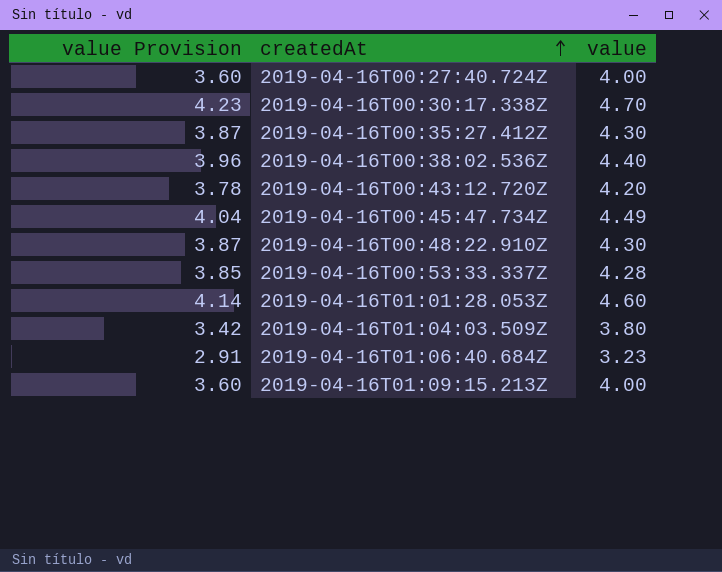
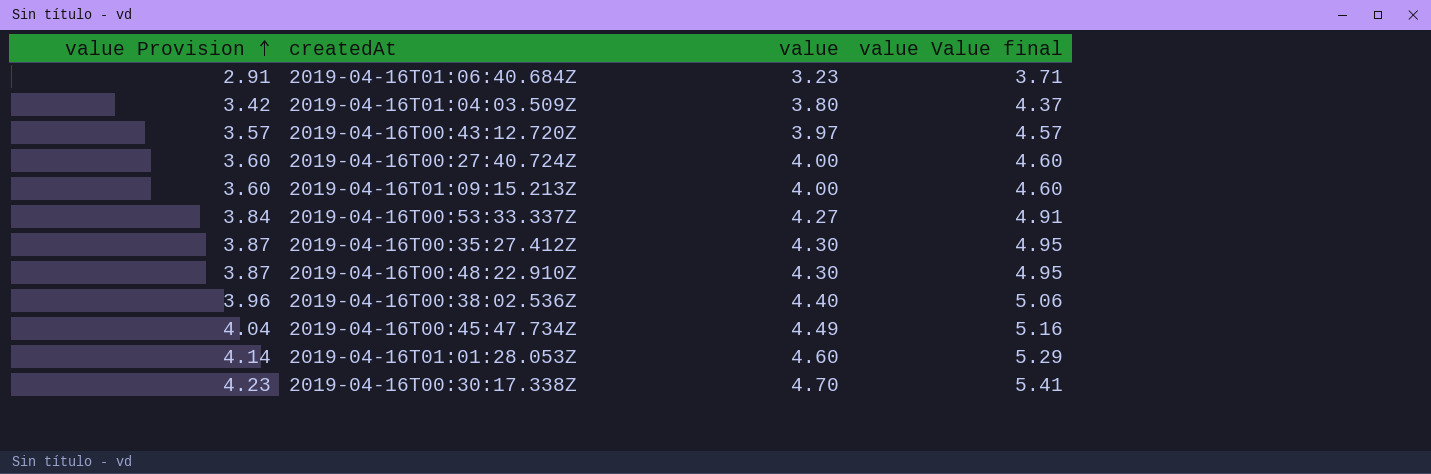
row order: createdAt ascending -> value Provision ascending
column value Value final | formula: none -> [value] * 1.15
2019-04-16T00:43:12.720Z | value Provision: 3.78 -> 3.57
2019-04-16T00:43:12.720Z | value: 4.20 -> 3.97
2019-04-16T00:53:33.337Z | value Provision: 3.85 -> 3.84
2019-04-16T00:53:33.337Z | value: 4.28 -> 4.27

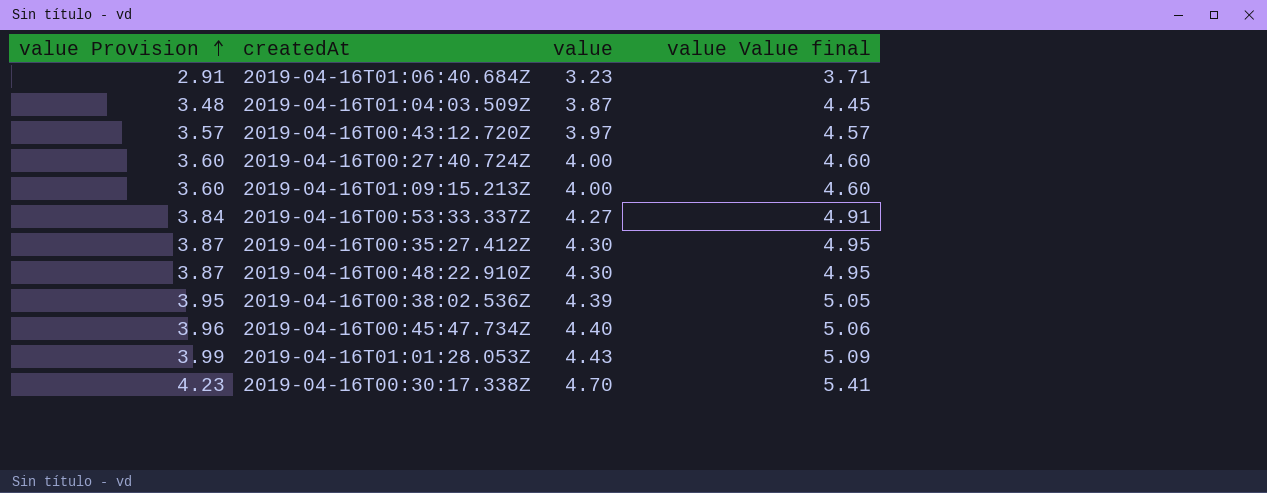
2019-04-16T01:04:03.509Z | value Provision: 3.42 -> 3.48
2019-04-16T01:04:03.509Z | value: 3.80 -> 3.87
2019-04-16T01:04:03.509Z | value Value final: 4.37 -> 4.45
2019-04-16T00:38:02.536Z | value Provision: 3.96 -> 3.95
2019-04-16T00:38:02.536Z | value: 4.40 -> 4.39
2019-04-16T00:38:02.536Z | value Value final: 5.06 -> 5.05
2019-04-16T00:45:47.734Z | value Provision: 4.04 -> 3.96
2019-04-16T00:45:47.734Z | value: 4.49 -> 4.40
2019-04-16T00:45:47.734Z | value Value final: 5.16 -> 5.06
2019-04-16T01:01:28.053Z | value Provision: 4.14 -> 3.99
2019-04-16T01:01:28.053Z | value: 4.60 -> 4.43
2019-04-16T01:01:28.053Z | value Value final: 5.29 -> 5.09

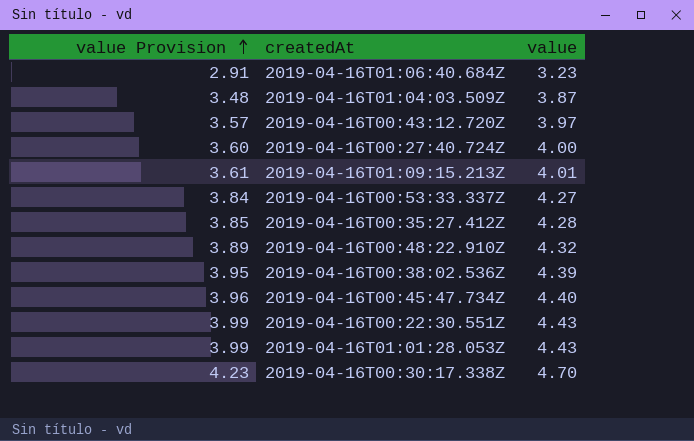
column value Value final | formula: [value] * 1.15 -> none
2019-04-16T01:09:15.213Z | value Provision: 3.60 -> 3.61
2019-04-16T01:09:15.213Z | value: 4.00 -> 4.01
2019-04-16T00:35:27.412Z | value Provision: 3.87 -> 3.85
2019-04-16T00:35:27.412Z | value: 4.30 -> 4.28
2019-04-16T00:48:22.910Z | value Provision: 3.87 -> 3.89
2019-04-16T00:48:22.910Z | value: 4.30 -> 4.32
row 2019-04-16T00:22:30.551Z: none -> 3.99 | 4.43

